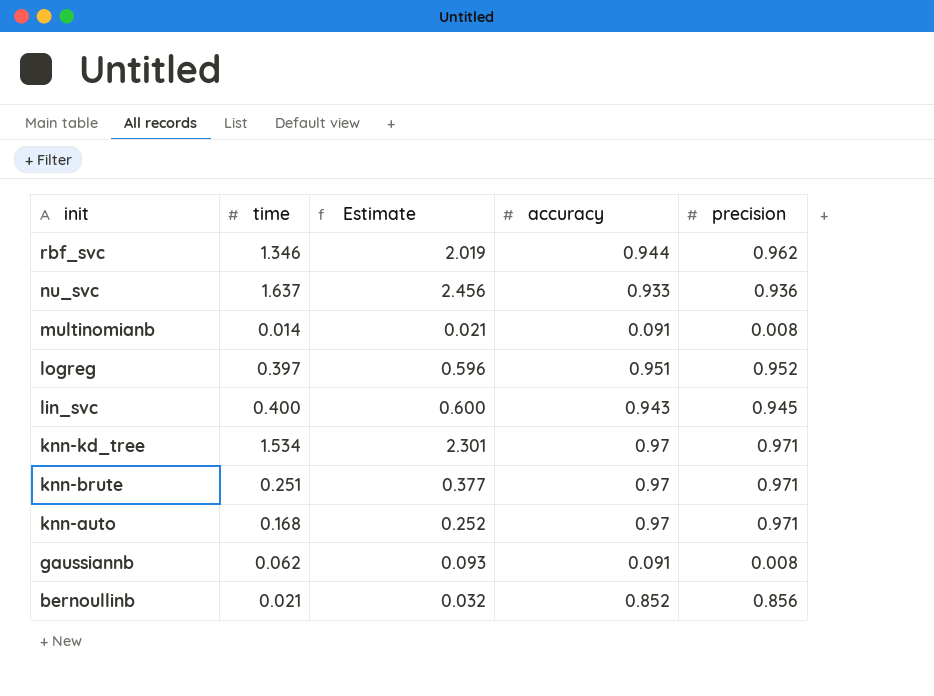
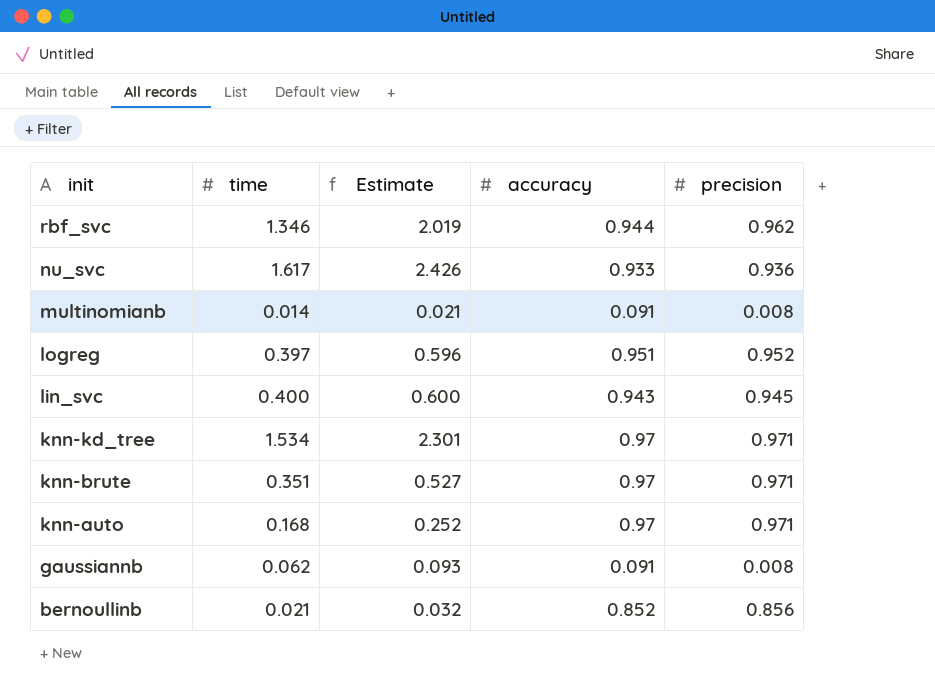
nu_svc | time: 1.637 -> 1.617
nu_svc | Estimate: 2.456 -> 2.426
knn-brute | time: 0.251 -> 0.351
knn-brute | Estimate: 0.377 -> 0.527

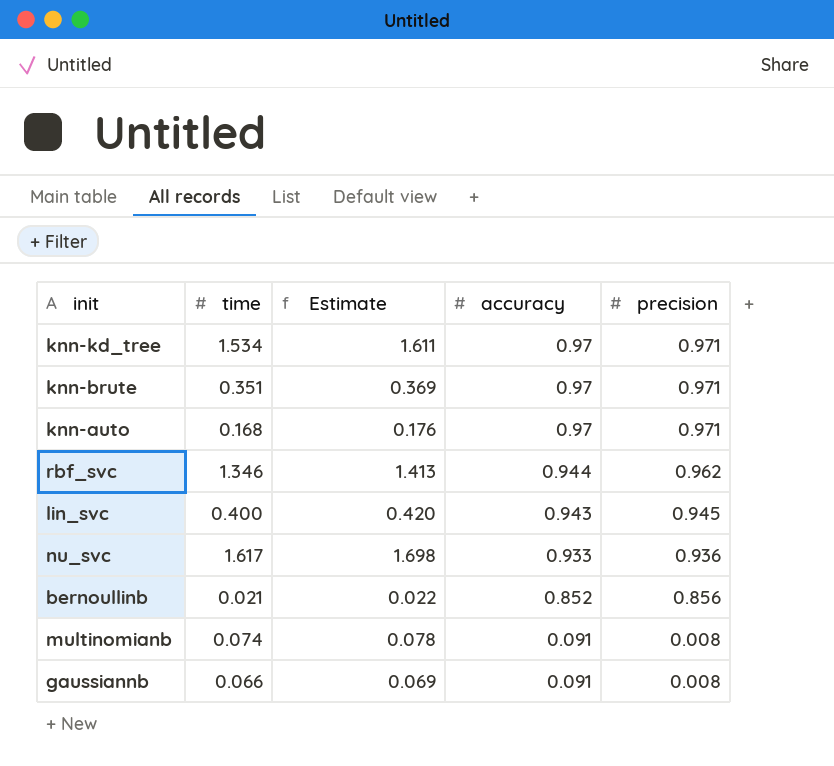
row order: init descending -> accuracy descending
column Estimate | formula: [time] * 1.5 -> [time] * 1.05
row logreg: 0.397 | 0.596 | 0.951 | 0.952 -> none
multinomianb | time: 0.014 -> 0.074
gaussiannb | time: 0.062 -> 0.066

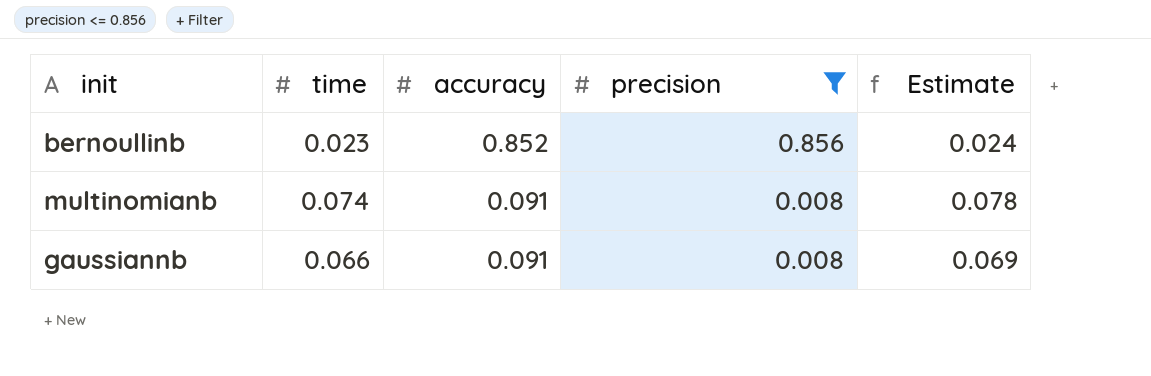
filter: none -> precision <= 0.856
column Estimate | position: 3 -> 5
bernoullinb | time: 0.021 -> 0.023
bernoullinb | Estimate: 0.022 -> 0.024

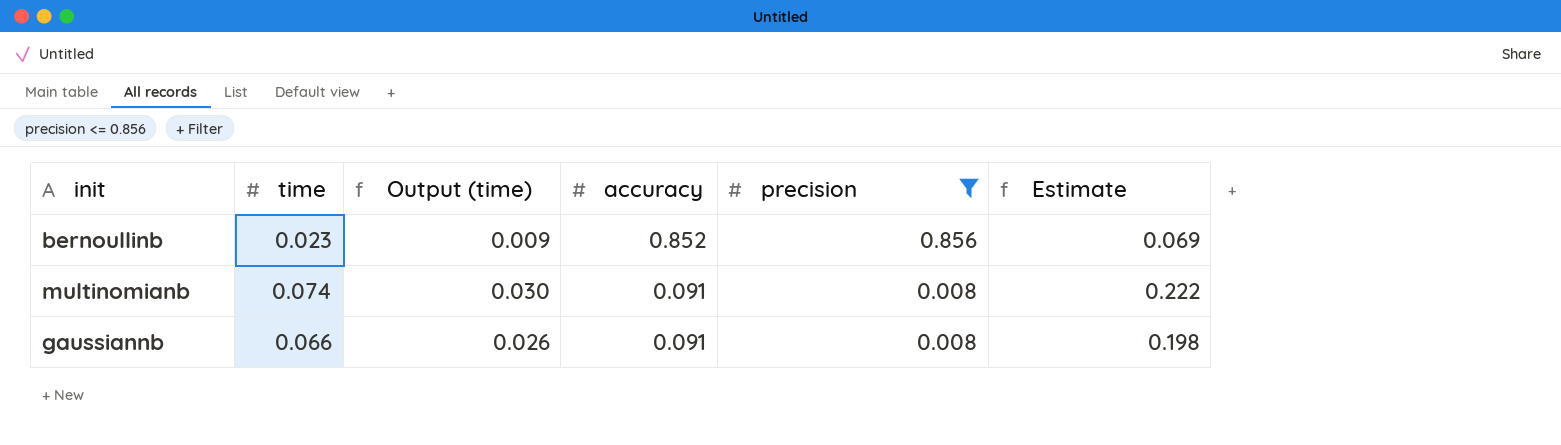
column Output (time) | formula: none -> [time] * 0.4
column Estimate | formula: [time] * 1.05 -> [time] * 3

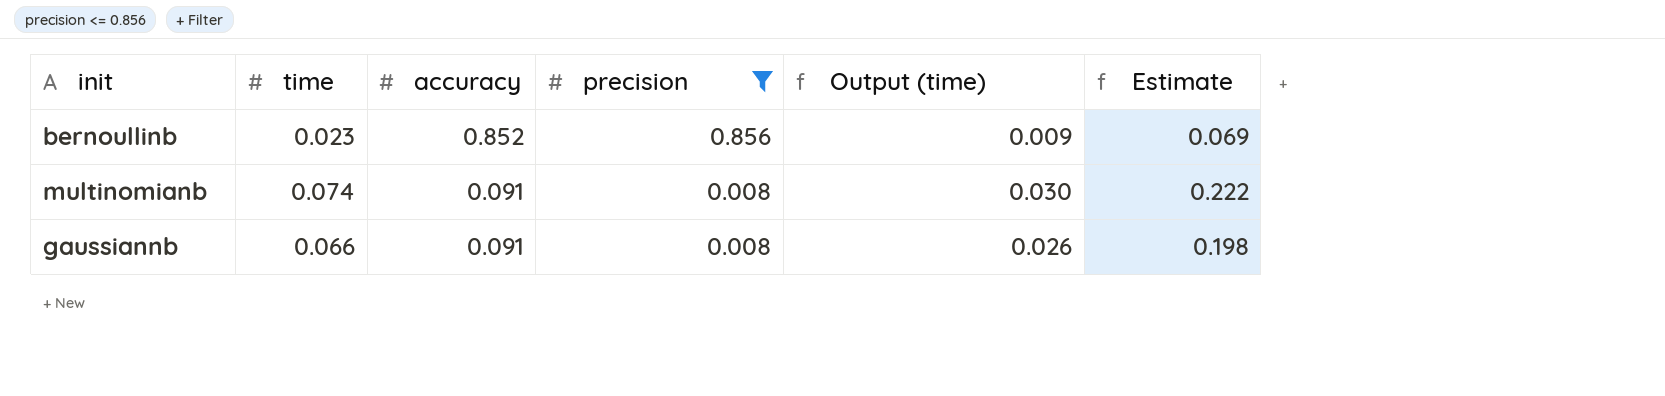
column Output (time) | position: 3 -> 5

